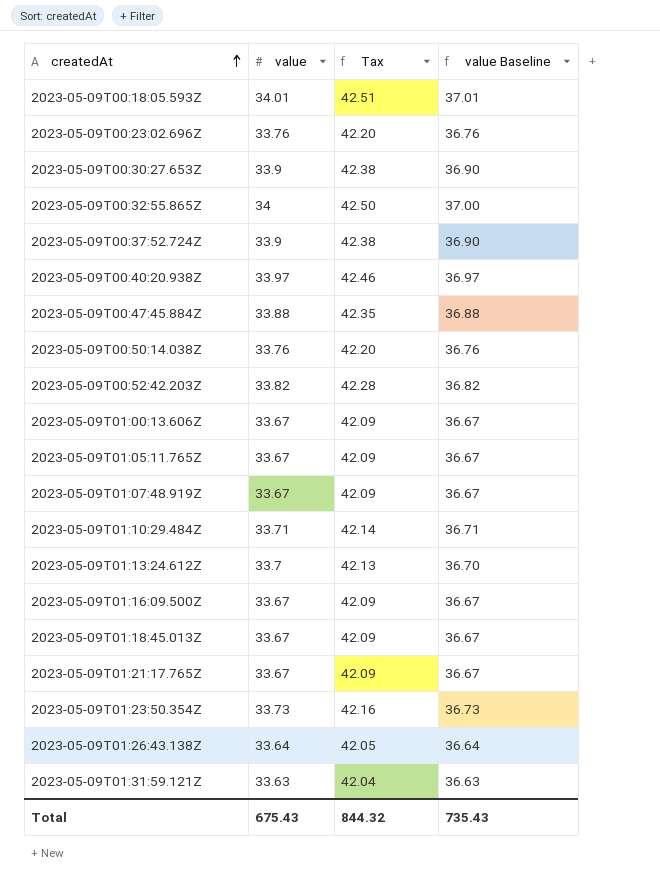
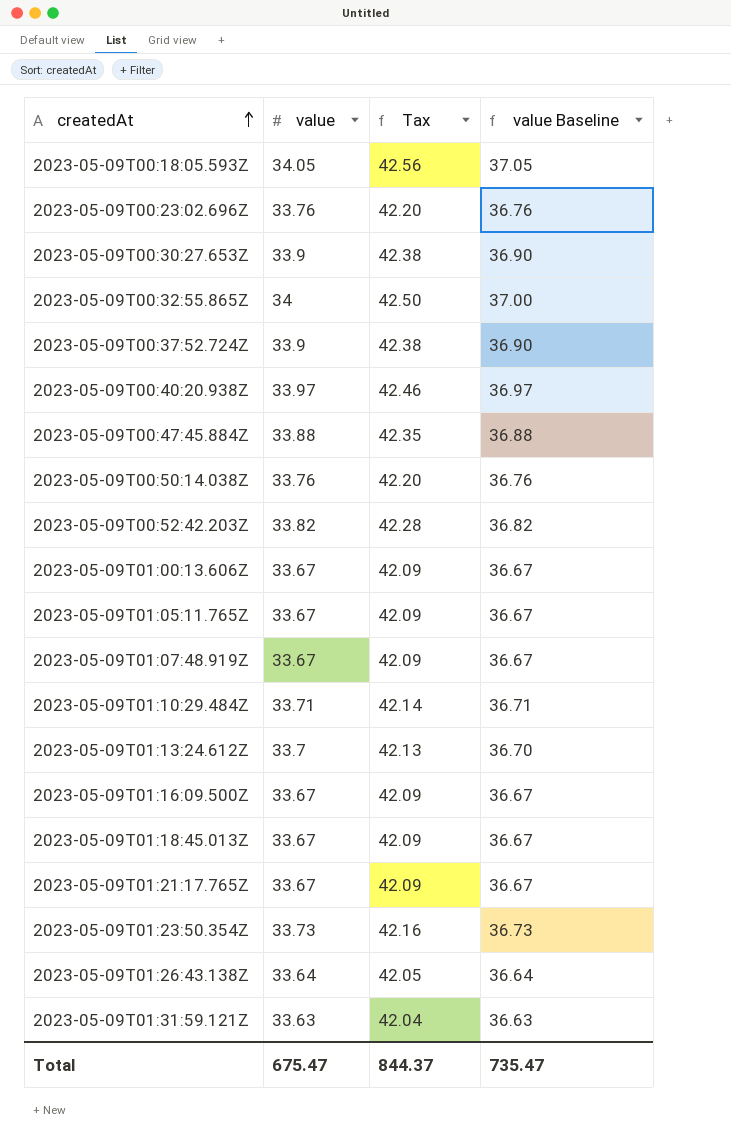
2023-05-09T00:18:05.593Z | value: 34.01 -> 34.05
2023-05-09T00:18:05.593Z | Tax: 42.51 -> 42.56
2023-05-09T00:18:05.593Z | value Baseline: 37.01 -> 37.05
Total | value: 675.43 -> 675.47
Total | Tax: 844.32 -> 844.37
Total | value Baseline: 735.43 -> 735.47

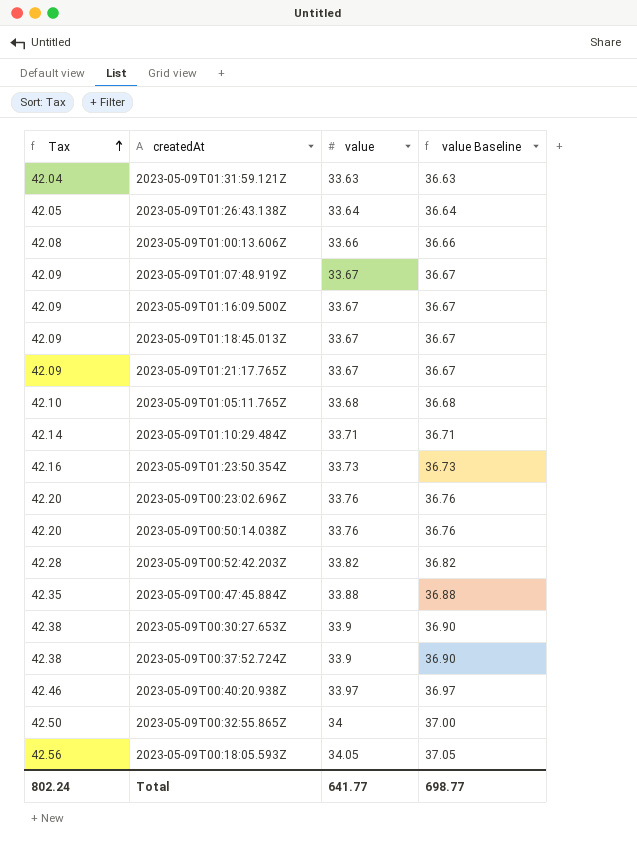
row order: createdAt ascending -> Tax ascending
column Tax | position: 3 -> 1
row 2023-05-09T01:13:24.612Z: 33.7 | 42.13 | 36.70 -> none
2023-05-09T01:00:13.606Z | Tax: 42.09 -> 42.08
2023-05-09T01:00:13.606Z | value: 33.67 -> 33.66
2023-05-09T01:00:13.606Z | value Baseline: 36.67 -> 36.66
2023-05-09T01:05:11.765Z | Tax: 42.09 -> 42.10
2023-05-09T01:05:11.765Z | value: 33.67 -> 33.68
2023-05-09T01:05:11.765Z | value Baseline: 36.67 -> 36.68
Total | Tax: 844.37 -> 802.24
Total | value: 675.47 -> 641.77
Total | value Baseline: 735.47 -> 698.77

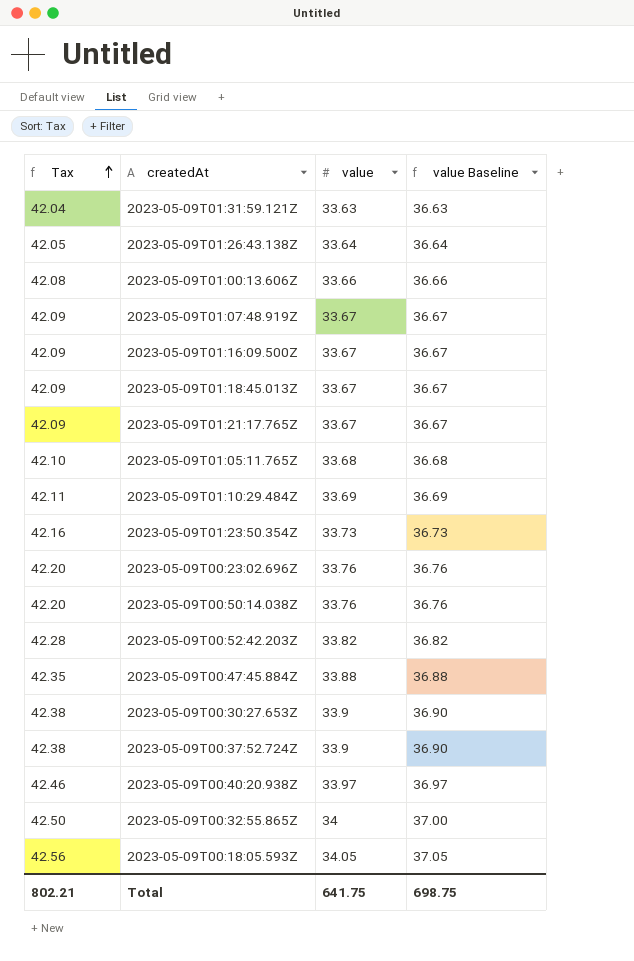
2023-05-09T01:10:29.484Z | Tax: 42.14 -> 42.11
2023-05-09T01:10:29.484Z | value: 33.71 -> 33.69
2023-05-09T01:10:29.484Z | value Baseline: 36.71 -> 36.69
Total | Tax: 802.24 -> 802.21
Total | value: 641.77 -> 641.75
Total | value Baseline: 698.77 -> 698.75

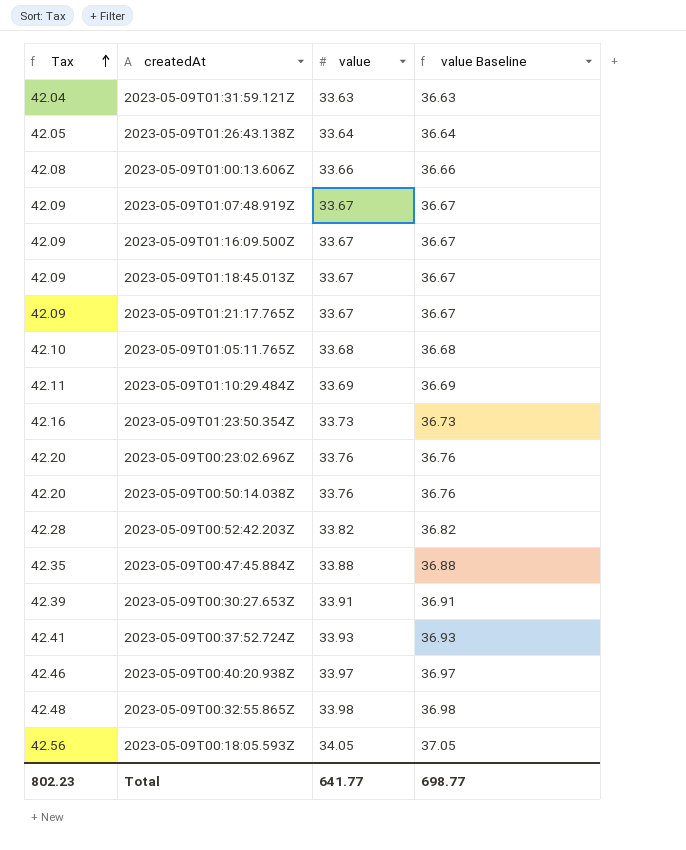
2023-05-09T00:30:27.653Z | Tax: 42.38 -> 42.39
2023-05-09T00:30:27.653Z | value: 33.9 -> 33.91
2023-05-09T00:30:27.653Z | value Baseline: 36.90 -> 36.91
2023-05-09T00:37:52.724Z | Tax: 42.38 -> 42.41
2023-05-09T00:37:52.724Z | value: 33.9 -> 33.93
2023-05-09T00:37:52.724Z | value Baseline: 36.90 -> 36.93
2023-05-09T00:32:55.865Z | Tax: 42.50 -> 42.48
2023-05-09T00:32:55.865Z | value: 34 -> 33.98
2023-05-09T00:32:55.865Z | value Baseline: 37.00 -> 36.98
Total | Tax: 802.21 -> 802.23
Total | value: 641.75 -> 641.77
Total | value Baseline: 698.75 -> 698.77

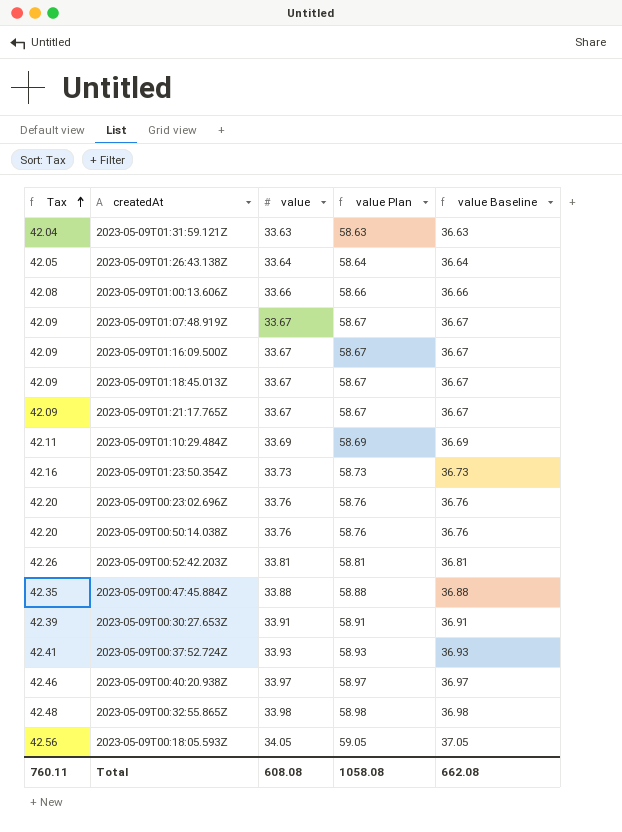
column value Plan | formula: none -> [value] + 25
row 2023-05-09T01:05:11.765Z: 42.10 | 33.68 | 36.68 -> none
2023-05-09T00:52:42.203Z | Tax: 42.28 -> 42.26
2023-05-09T00:52:42.203Z | value: 33.82 -> 33.81
2023-05-09T00:52:42.203Z | value Baseline: 36.82 -> 36.81
Total | Tax: 802.23 -> 760.11
Total | value: 641.77 -> 608.08
Total | value Baseline: 698.77 -> 662.08

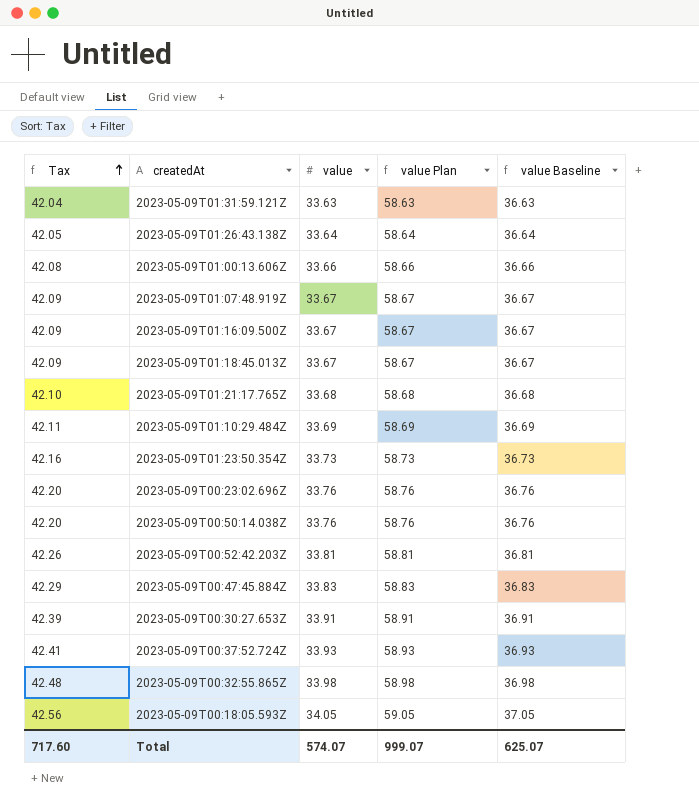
row 2023-05-09T00:40:20.938Z: 42.46 | 33.97 | 58.97 | 36.97 -> none
2023-05-09T01:21:17.765Z | Tax: 42.09 -> 42.10
2023-05-09T01:21:17.765Z | value: 33.67 -> 33.68
2023-05-09T01:21:17.765Z | value Plan: 58.67 -> 58.68
2023-05-09T01:21:17.765Z | value Baseline: 36.67 -> 36.68
2023-05-09T00:47:45.884Z | Tax: 42.35 -> 42.29
2023-05-09T00:47:45.884Z | value: 33.88 -> 33.83
2023-05-09T00:47:45.884Z | value Plan: 58.88 -> 58.83
2023-05-09T00:47:45.884Z | value Baseline: 36.88 -> 36.83
Total | Tax: 760.11 -> 717.60
Total | value: 608.08 -> 574.07
Total | value Plan: 1058.08 -> 999.07
Total | value Baseline: 662.08 -> 625.07

